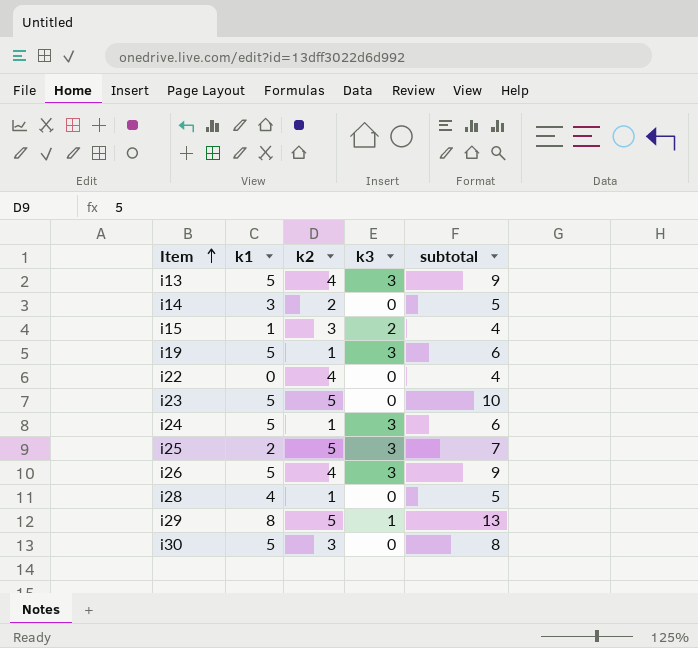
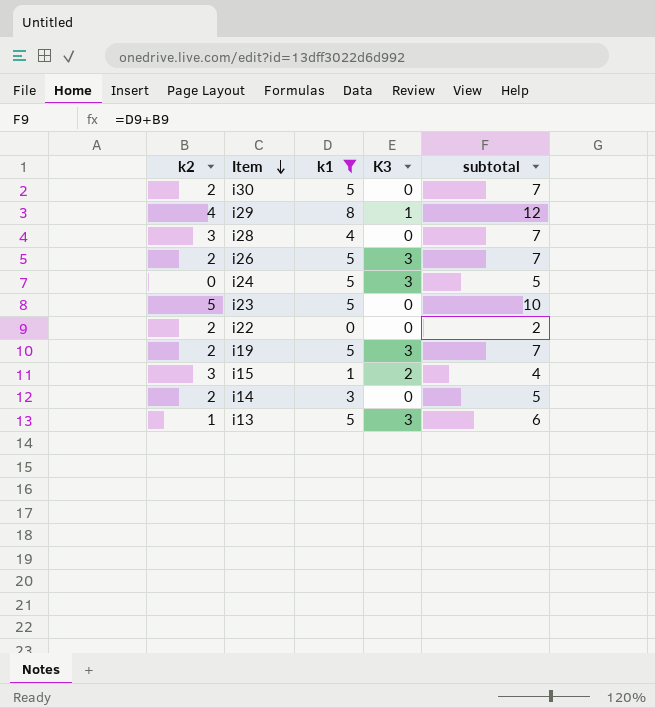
filter: none -> k1 != 2
row order: Item ascending -> Item descending
column k2 | position: 3 -> 1
column name: k3 -> K3
i30 | k2: 3 -> 2
i30 | subtotal: 8 -> 7
i29 | k2: 5 -> 4
i29 | subtotal: 13 -> 12
i28 | k2: 1 -> 3
i28 | subtotal: 5 -> 7
i26 | k2: 4 -> 2
i26 | subtotal: 9 -> 7
i24 | k2: 1 -> 0
i24 | subtotal: 6 -> 5
i22 | k2: 4 -> 2
i22 | subtotal: 4 -> 2
i19 | k2: 1 -> 2
i19 | subtotal: 6 -> 7
i13 | k2: 4 -> 1
i13 | subtotal: 9 -> 6

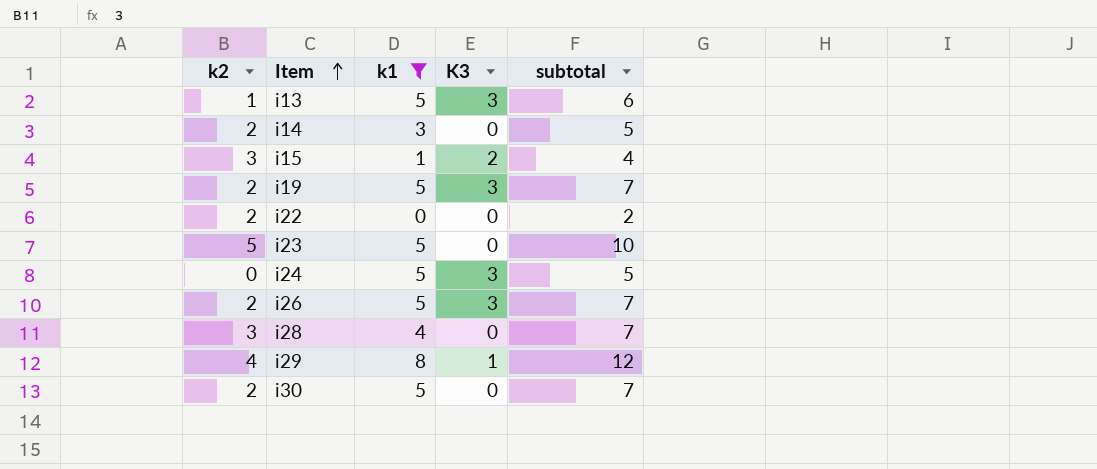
row order: Item descending -> Item ascending

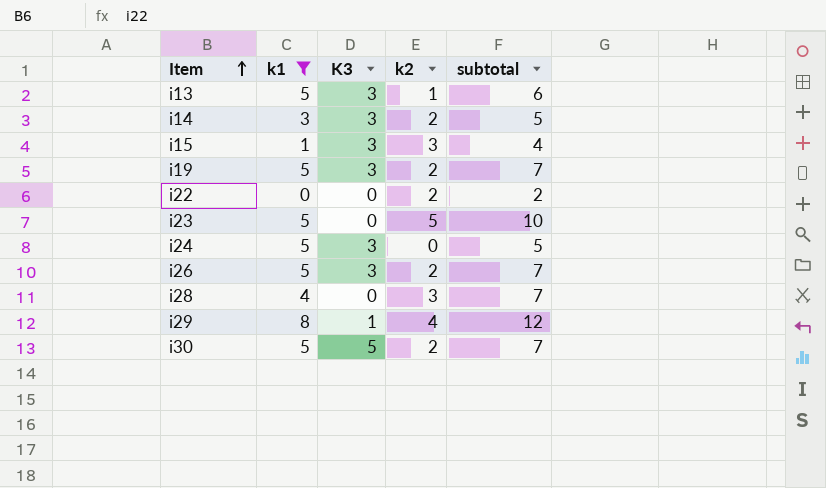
column k2 | position: 1 -> 4
i14 | K3: 0 -> 3
i15 | K3: 2 -> 3
i30 | K3: 0 -> 5

